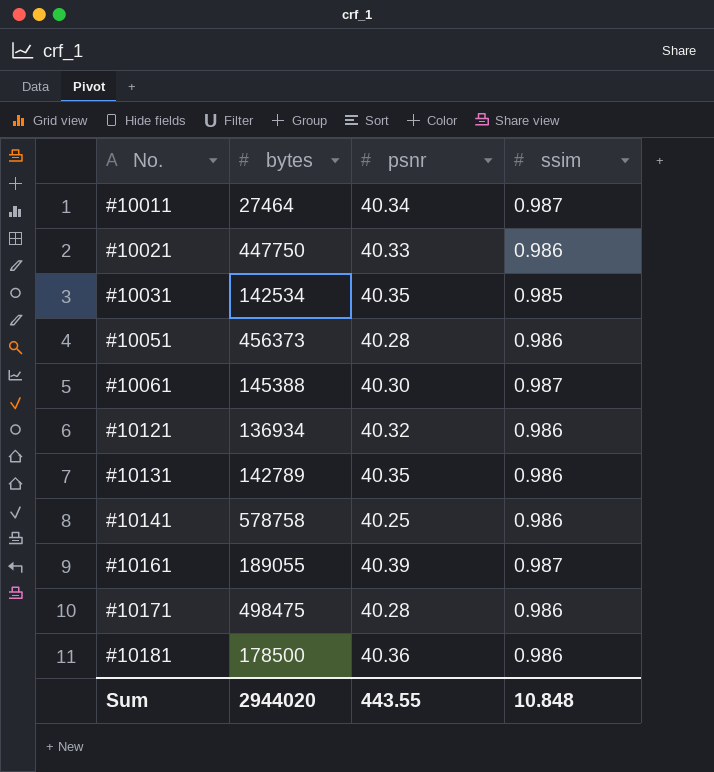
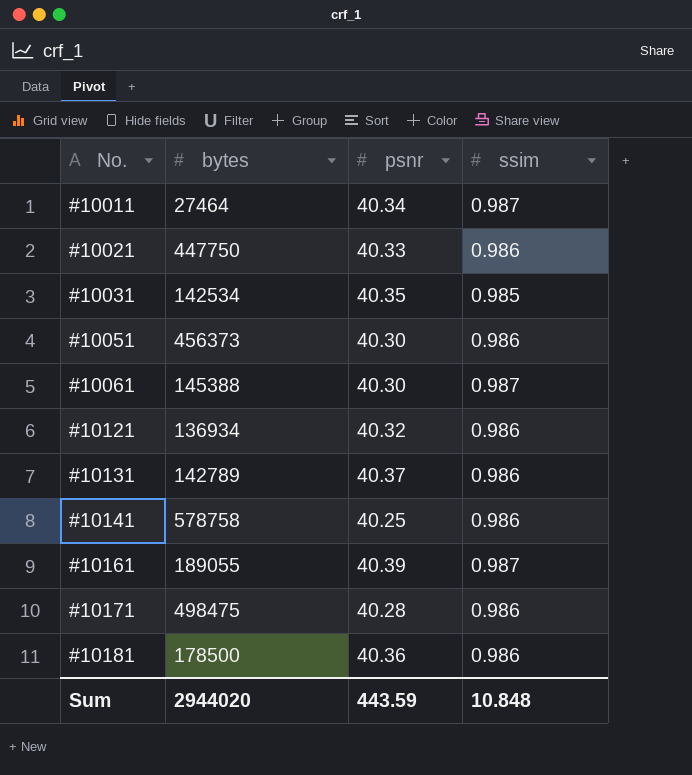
#10051 | psnr: 40.28 -> 40.30
#10131 | psnr: 40.35 -> 40.37
Sum | psnr: 443.55 -> 443.59

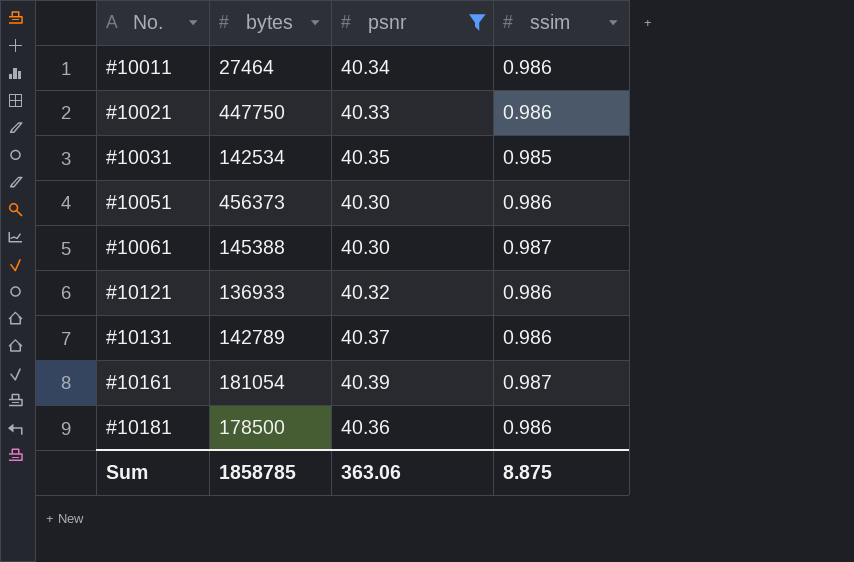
filter: none -> psnr >= 40.30
#10011 | ssim: 0.987 -> 0.986
#10121 | bytes: 136934 -> 136933
#10161 | bytes: 189055 -> 181054
Sum | bytes: 2944020 -> 1858785
Sum | psnr: 443.59 -> 363.06
Sum | ssim: 10.848 -> 8.875

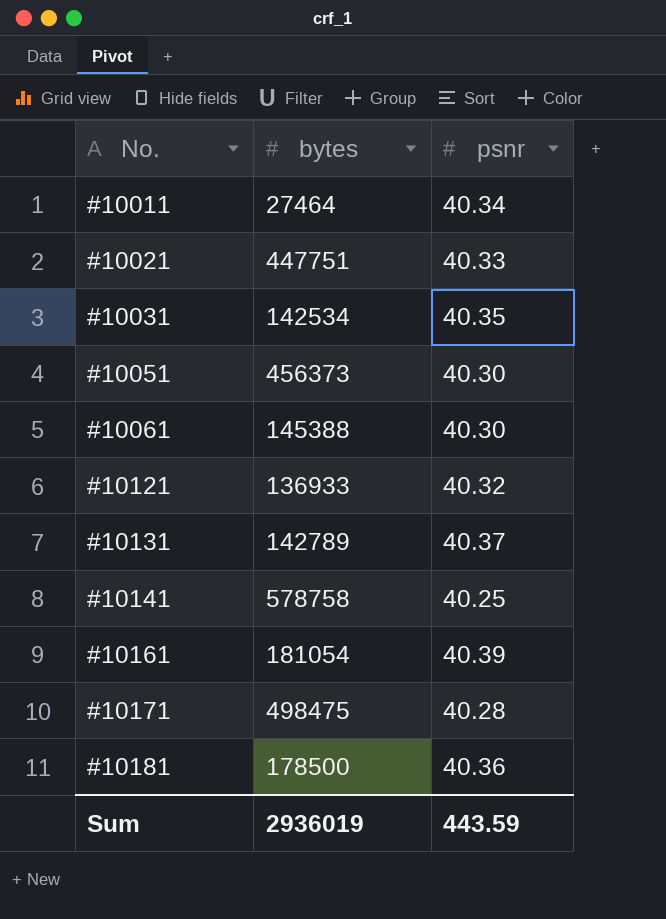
filter: psnr >= 40.30 -> none
column ssim | position: 4 -> none
#10021 | bytes: 447750 -> 447751
Sum | bytes: 1858785 -> 2936019
Sum | psnr: 363.06 -> 443.59

